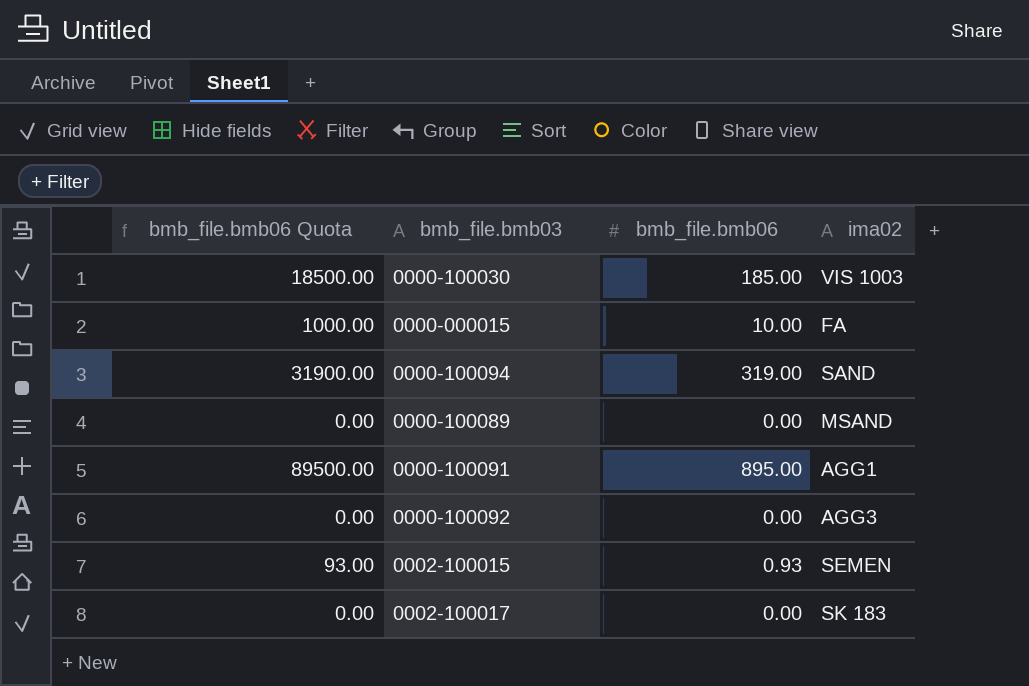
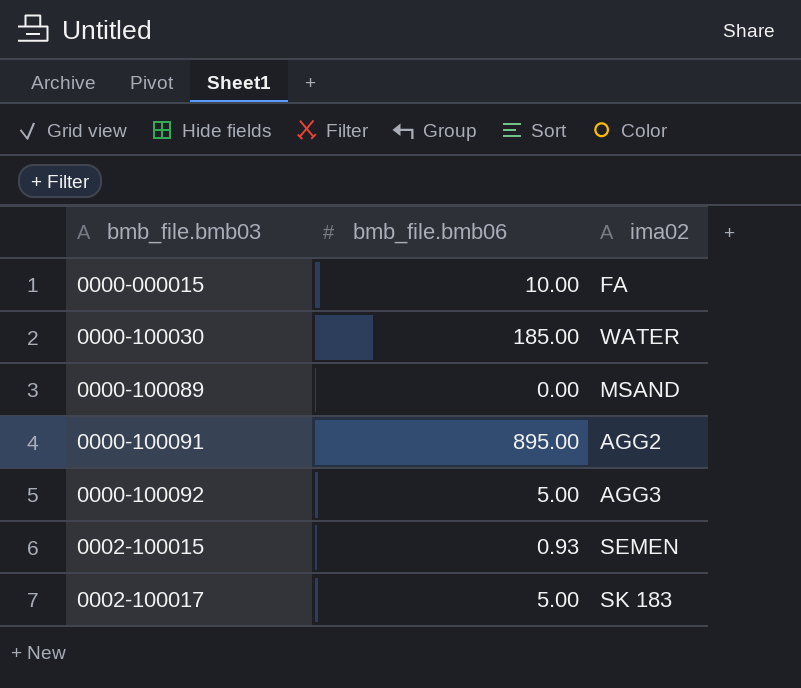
row order: none -> bmb_file.bmb03 ascending
column bmb_file.bmb06 Quota | formula: [bmb_file.bmb06] * 100 -> none
row 0000-100094: 31900.00 | 319.00 | SAND -> none
0000-100030 | ima02: VIS 1003 -> WATER
0000-100091 | ima02: AGG1 -> AGG2
0000-100092 | bmb_file.bmb06: 0.00 -> 5.00
0002-100017 | bmb_file.bmb06: 0.00 -> 5.00

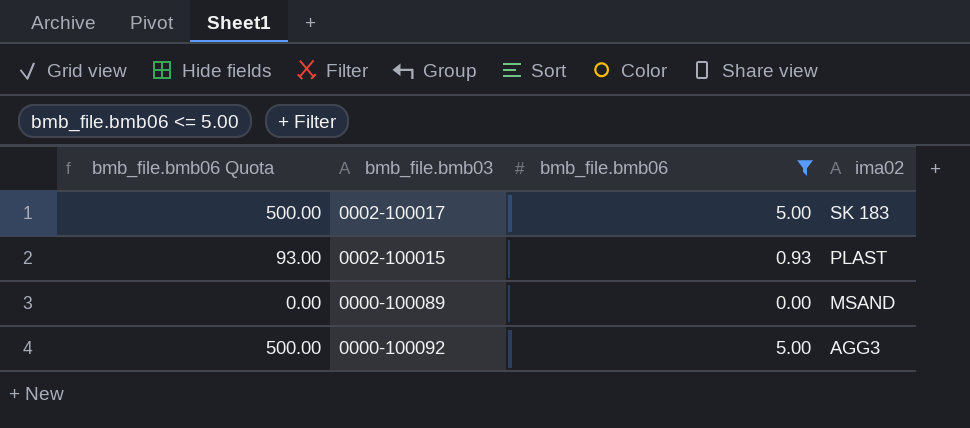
filter: none -> bmb_file.bmb06 <= 5.00
row order: bmb_file.bmb03 ascending -> ima02 descending
column bmb_file.bmb06 Quota | formula: none -> [bmb_file.bmb06] * 100
0002-100015 | ima02: SEMEN -> PLAST

